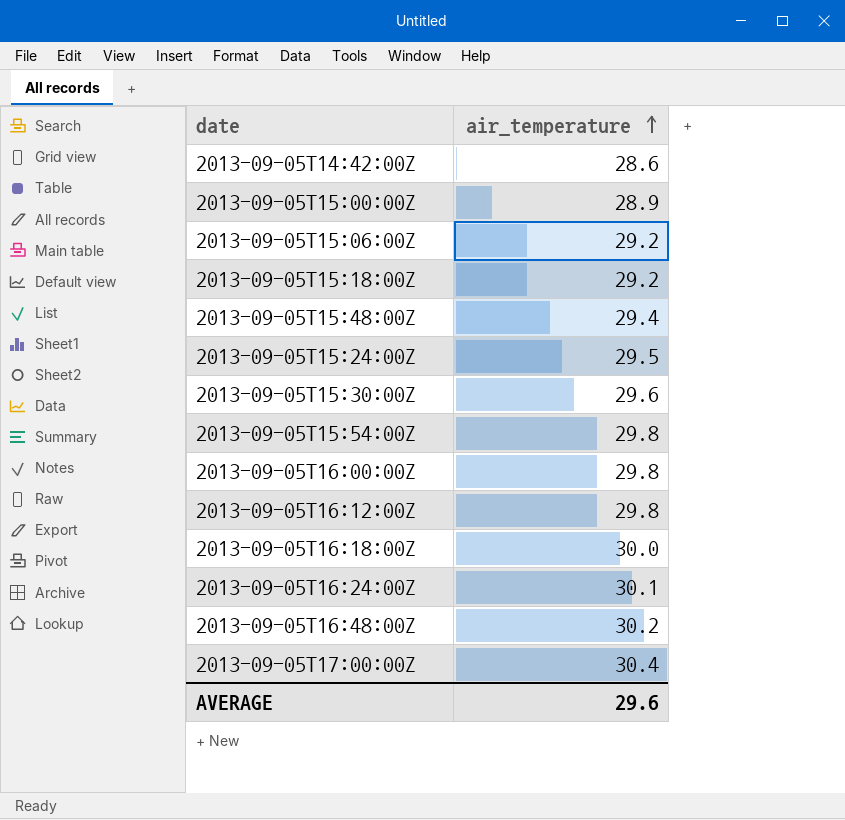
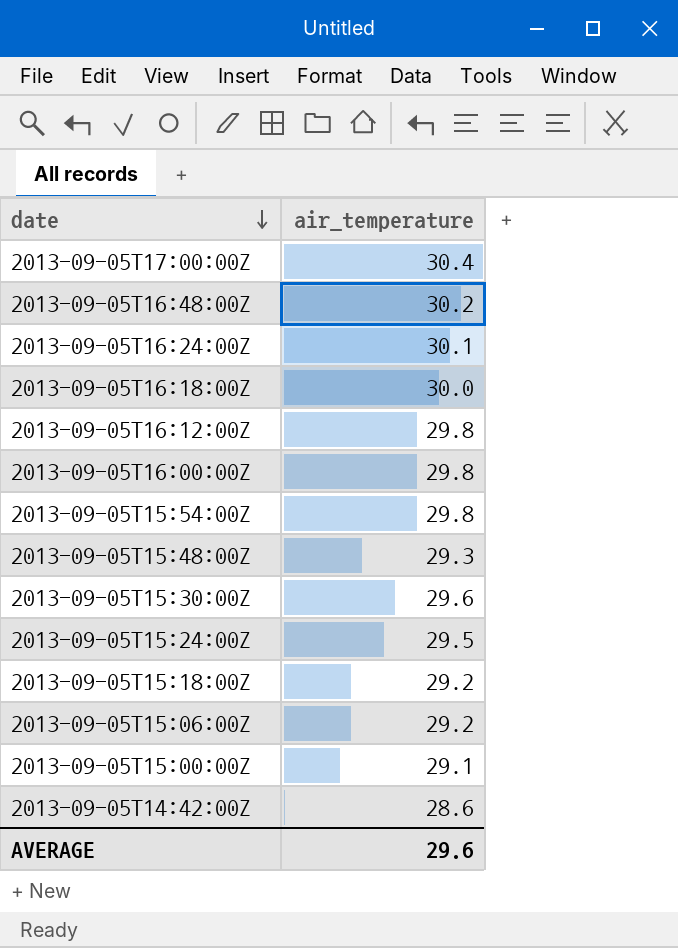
row order: air_temperature ascending -> date descending
2013-09-05T15:48:00Z | air_temperature: 29.4 -> 29.3
2013-09-05T15:00:00Z | air_temperature: 28.9 -> 29.1

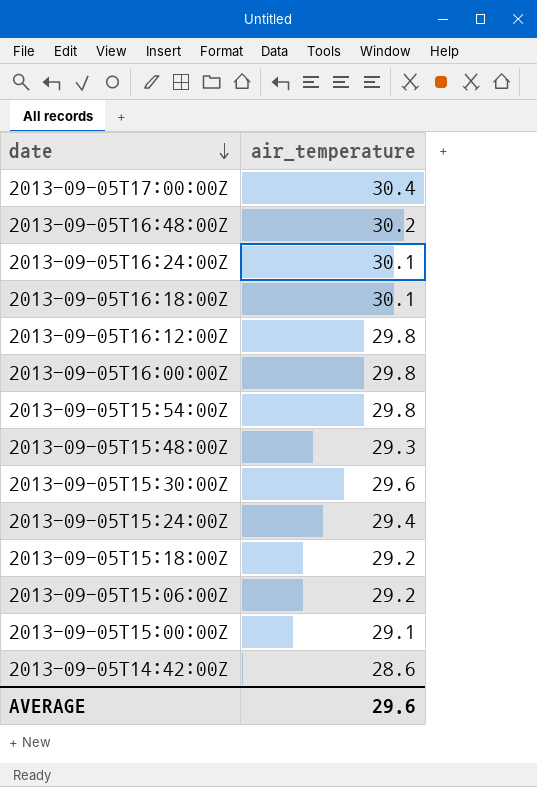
2013-09-05T16:18:00Z | air_temperature: 30.0 -> 30.1
2013-09-05T15:24:00Z | air_temperature: 29.5 -> 29.4

